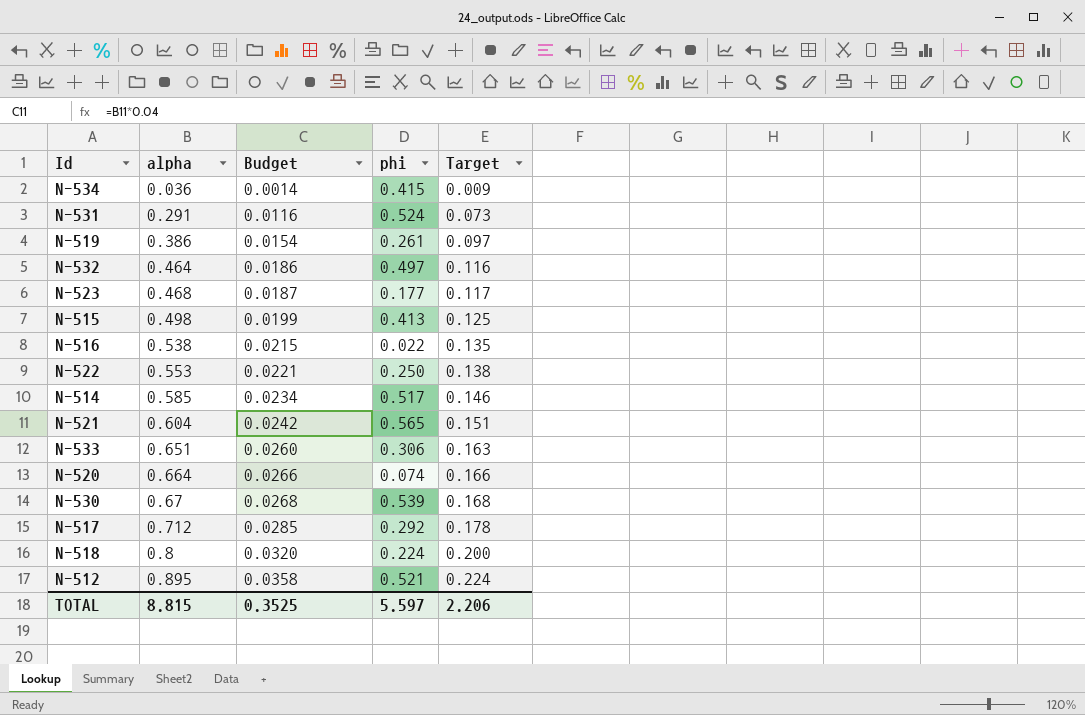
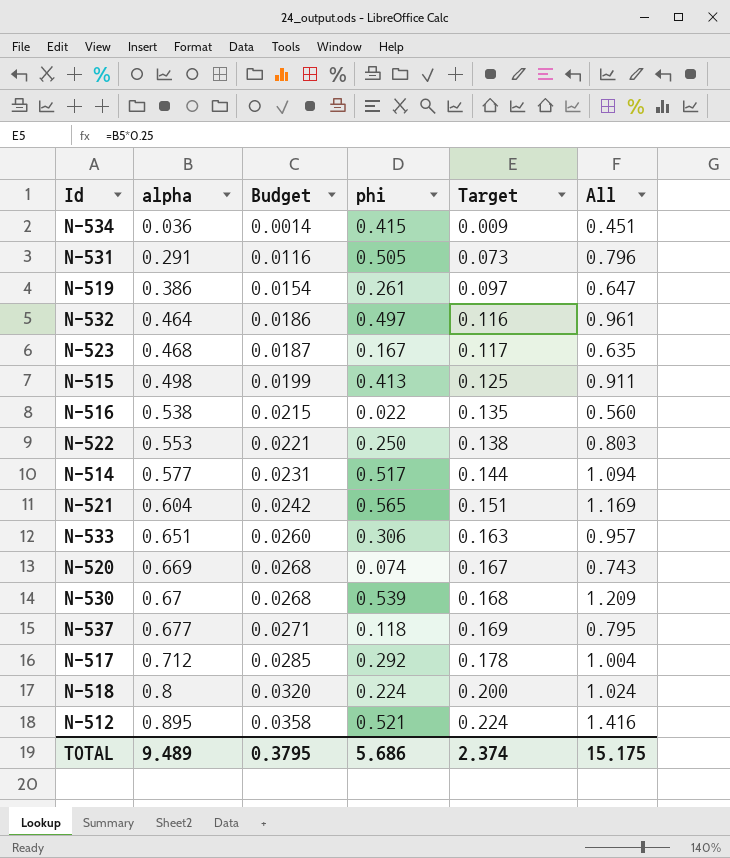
column All | formula: none -> [alpha] + [phi]
N-531 | phi: 0.524 -> 0.505
N-523 | phi: 0.177 -> 0.167
N-514 | alpha: 0.585 -> 0.577
N-514 | Budget: 0.0234 -> 0.0231
N-514 | Target: 0.146 -> 0.144
N-520 | alpha: 0.664 -> 0.669
N-520 | Budget: 0.0266 -> 0.0268
N-520 | Target: 0.166 -> 0.167
row N-537: none -> 0.677 | 0.0271 | 0.118 | 0.169 | 0.795
TOTAL | alpha: 8.815 -> 9.489
TOTAL | Budget: 0.3525 -> 0.3795
TOTAL | phi: 5.597 -> 5.686
TOTAL | Target: 2.206 -> 2.374

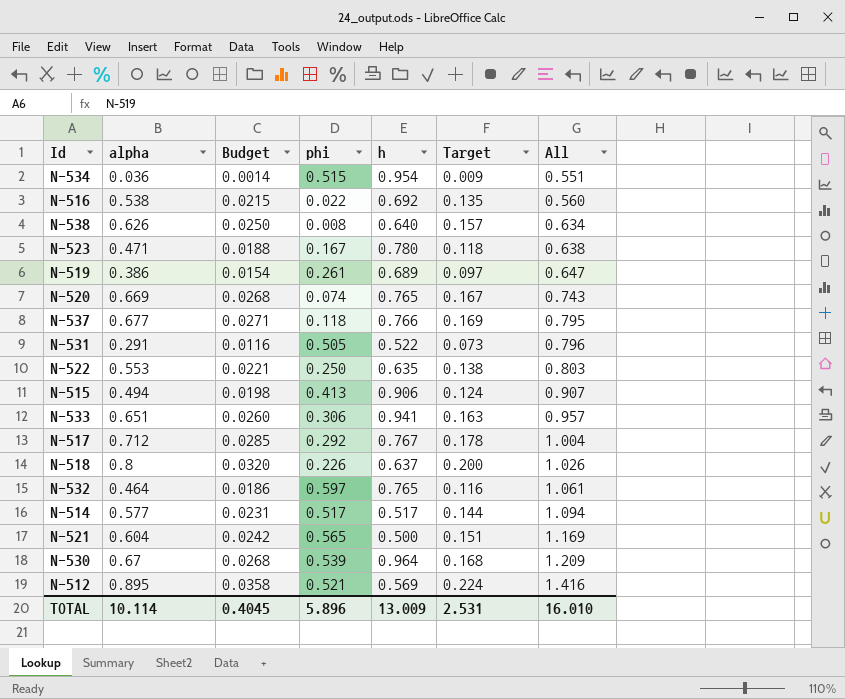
row order: alpha ascending -> All ascending
column h | position: none -> 5
N-534 | phi: 0.415 -> 0.515
N-534 | All: 0.451 -> 0.551
row N-538: none -> 0.626 | 0.0250 | 0.008 | 0.640 | 0.157 | 0.634
N-523 | alpha: 0.468 -> 0.471
N-523 | Budget: 0.0187 -> 0.0188
N-523 | Target: 0.117 -> 0.118
N-523 | All: 0.635 -> 0.638
N-515 | alpha: 0.498 -> 0.494
N-515 | Budget: 0.0199 -> 0.0198
N-515 | Target: 0.125 -> 0.124
N-515 | All: 0.911 -> 0.907
N-518 | phi: 0.224 -> 0.226
N-518 | All: 1.024 -> 1.026
N-532 | phi: 0.497 -> 0.597
N-532 | All: 0.961 -> 1.061
TOTAL | alpha: 9.489 -> 10.114
TOTAL | Budget: 0.3795 -> 0.4045
TOTAL | phi: 5.686 -> 5.896
TOTAL | Target: 2.374 -> 2.531
TOTAL | All: 15.175 -> 16.010

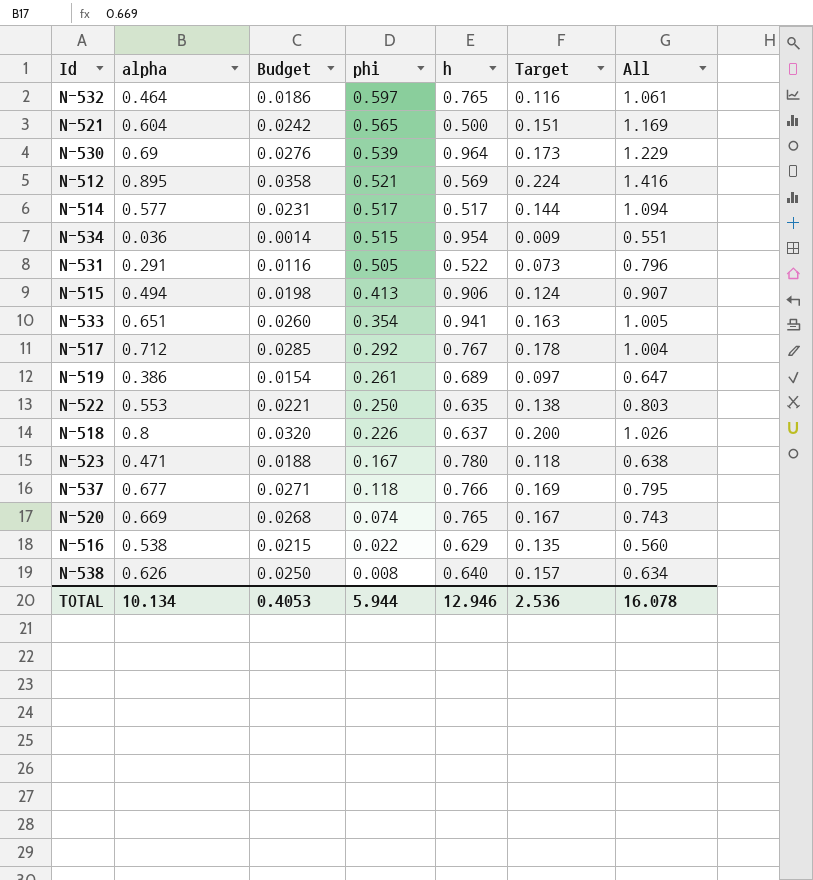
row order: All ascending -> phi descending
N-530 | alpha: 0.67 -> 0.69
N-530 | Budget: 0.0268 -> 0.0276
N-530 | Target: 0.168 -> 0.173
N-530 | All: 1.209 -> 1.229
N-533 | phi: 0.306 -> 0.354
N-533 | All: 0.957 -> 1.005
N-516 | h: 0.692 -> 0.629
TOTAL | alpha: 10.114 -> 10.134
TOTAL | Budget: 0.4045 -> 0.4053
TOTAL | phi: 5.896 -> 5.944
TOTAL | h: 13.009 -> 12.946
TOTAL | Target: 2.531 -> 2.536
TOTAL | All: 16.010 -> 16.078

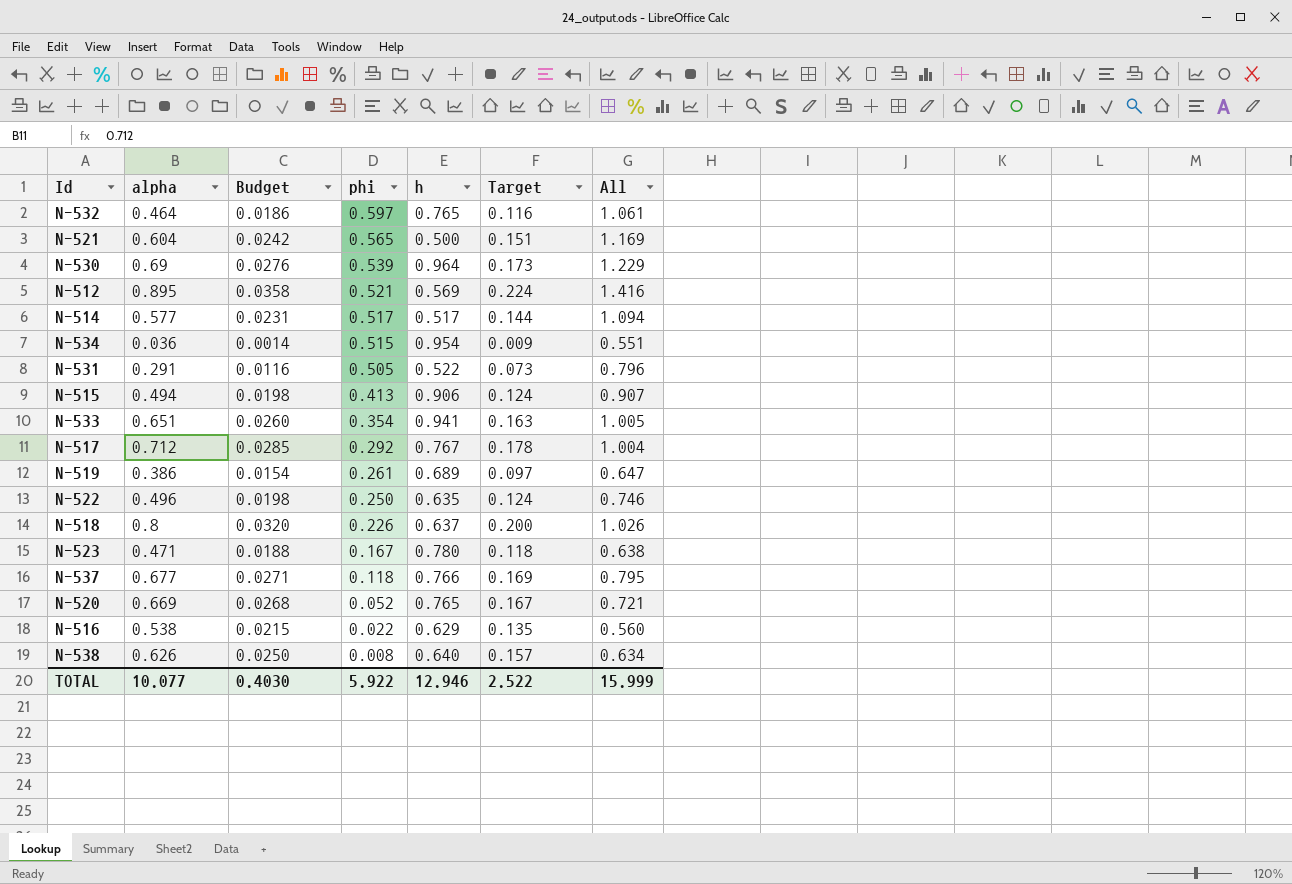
N-522 | alpha: 0.553 -> 0.496
N-522 | Budget: 0.0221 -> 0.0198
N-522 | Target: 0.138 -> 0.124
N-522 | All: 0.803 -> 0.746
N-520 | phi: 0.074 -> 0.052
N-520 | All: 0.743 -> 0.721
TOTAL | alpha: 10.134 -> 10.077
TOTAL | Budget: 0.4053 -> 0.4030
TOTAL | phi: 5.944 -> 5.922
TOTAL | Target: 2.536 -> 2.522
TOTAL | All: 16.078 -> 15.999

